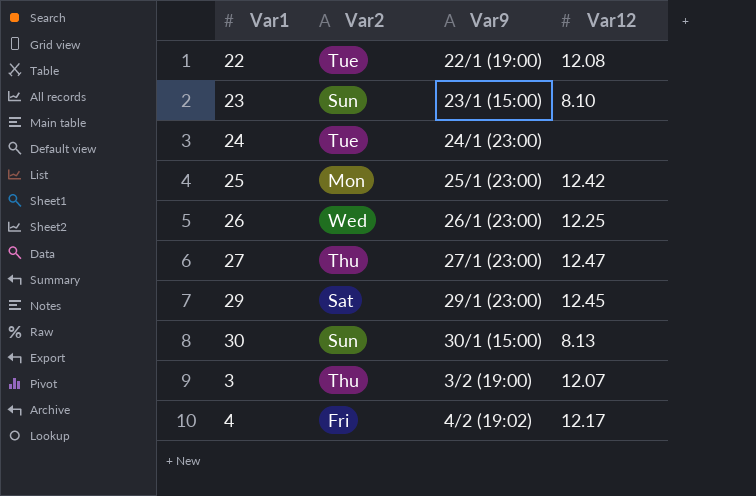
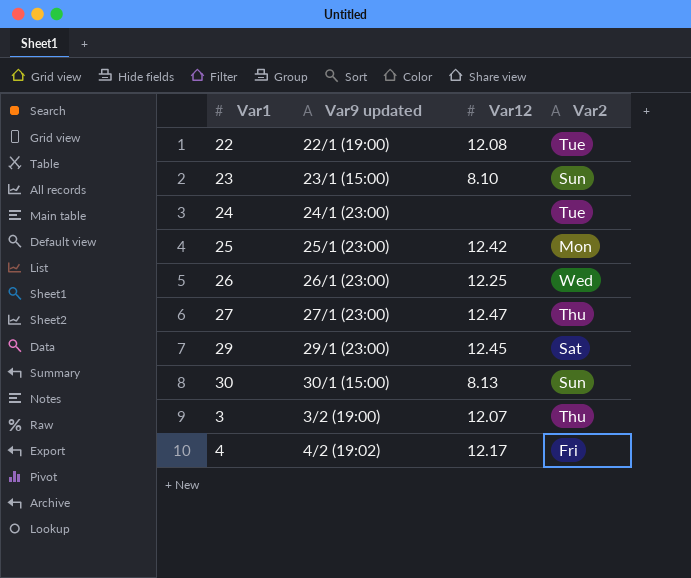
column name: Var9 -> Var9 updated
column Var2 | position: 2 -> 4

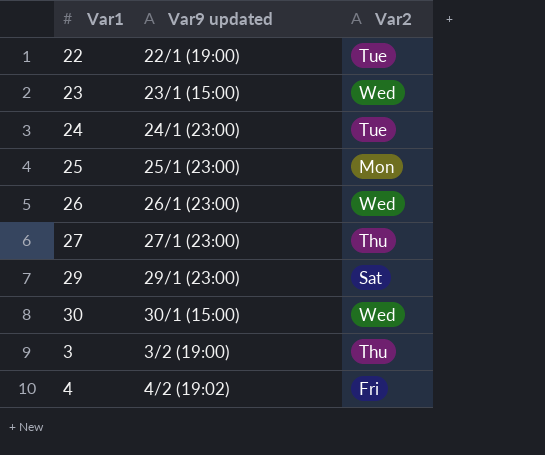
column Var12 | position: 3 -> none
23 | Var2: Sun -> Wed
30 | Var2: Sun -> Wed

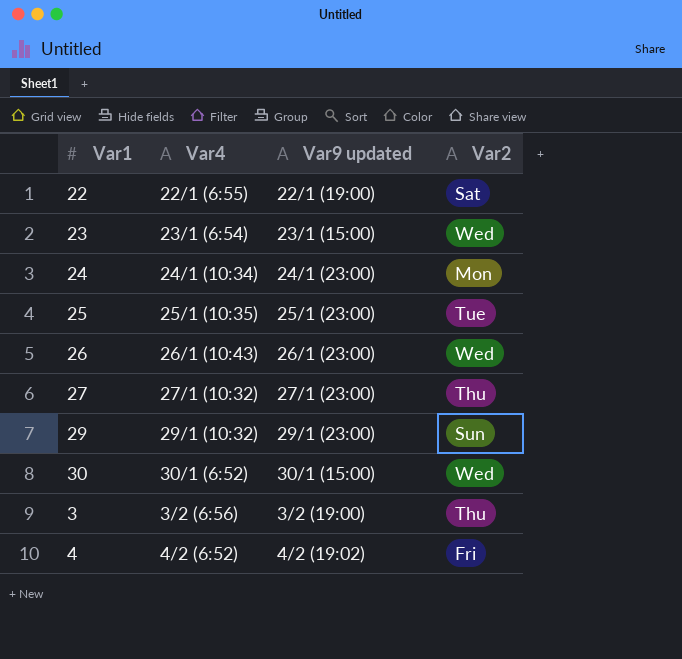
column Var4 | position: none -> 2
22 | Var2: Tue -> Sat
24 | Var2: Tue -> Mon
25 | Var2: Mon -> Tue
29 | Var2: Sat -> Sun

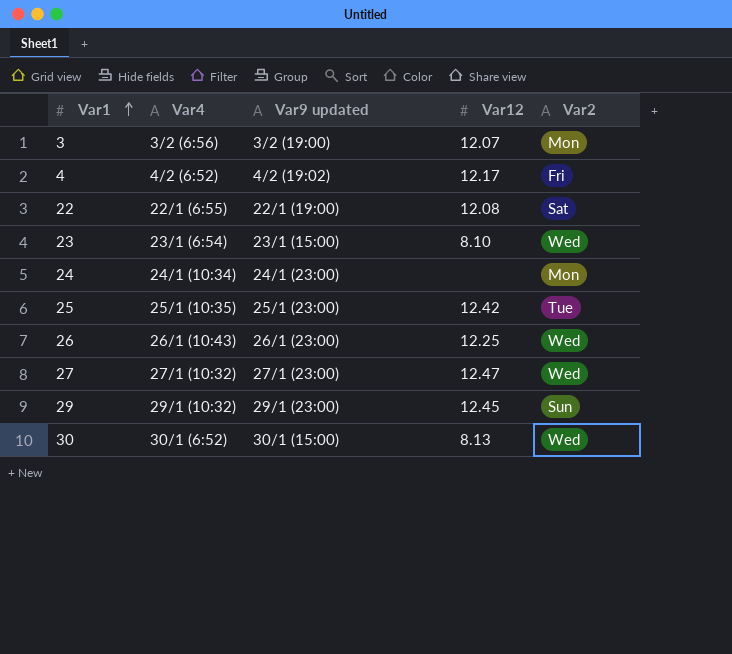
row order: none -> Var1 ascending
column Var12 | position: none -> 4
3 | Var2: Thu -> Mon
27 | Var2: Thu -> Wed

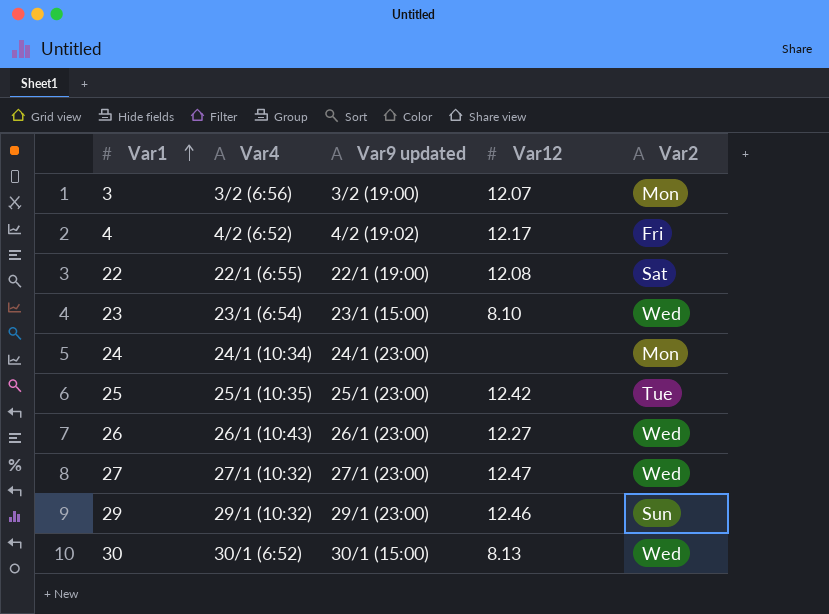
26 | Var12: 12.25 -> 12.27
29 | Var12: 12.45 -> 12.46

